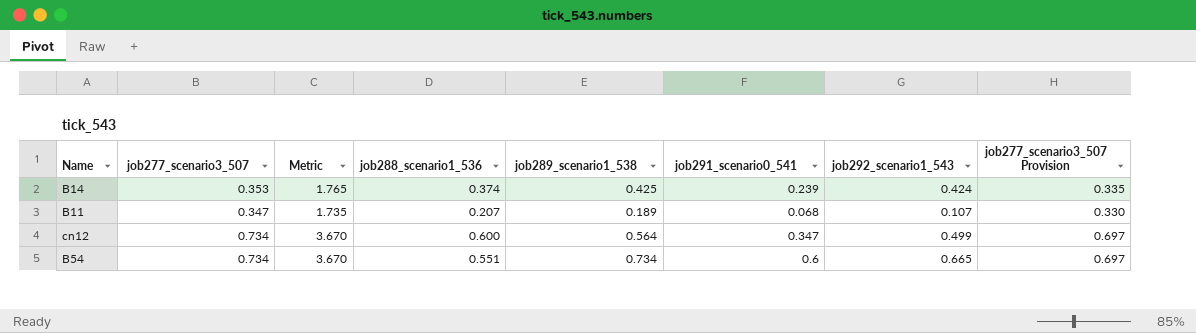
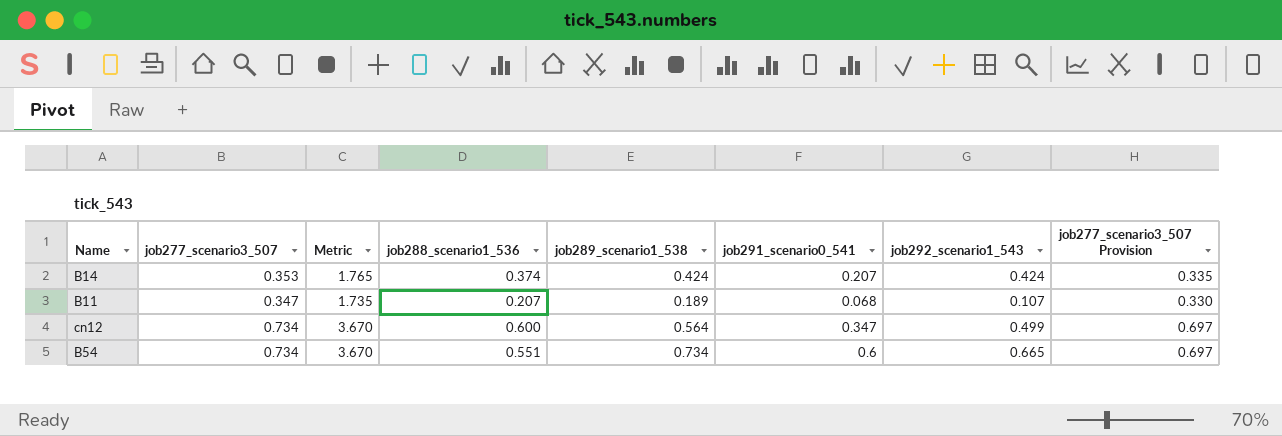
B14 | job289_scenario1_538: 0.425 -> 0.424
B14 | job291_scenario0_541: 0.239 -> 0.207

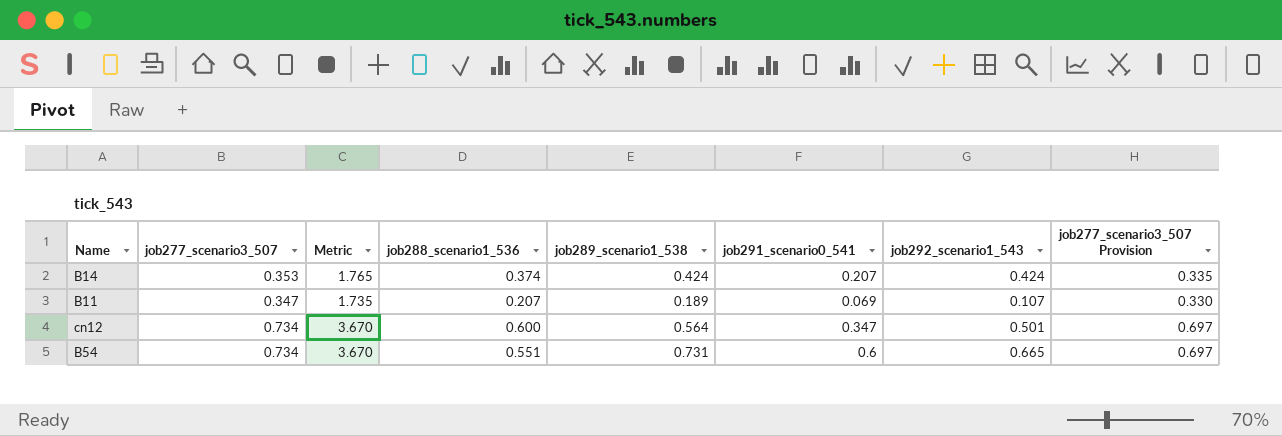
B11 | job291_scenario0_541: 0.068 -> 0.069
cn12 | job292_scenario1_543: 0.499 -> 0.501
B54 | job289_scenario1_538: 0.734 -> 0.731

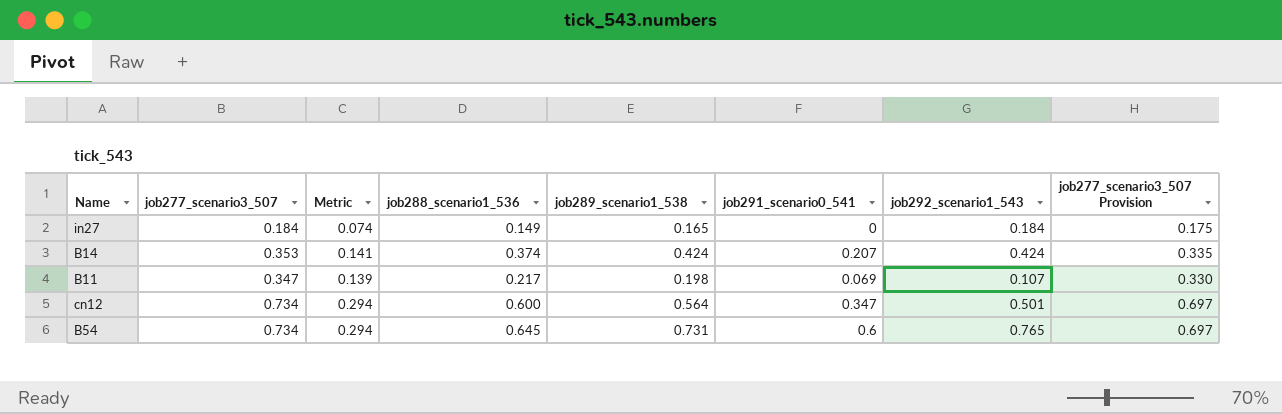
column Metric | formula: [job277_scenario3_507] * 5 -> [job277_scenario3_507] * 0.4
row in27: none -> 0.184 | 0.074 | 0.149 | 0.165 | 0 | 0.184 | 0.175
B11 | job288_scenario1_536: 0.207 -> 0.217
B11 | job289_scenario1_538: 0.189 -> 0.198
B54 | job288_scenario1_536: 0.551 -> 0.645
B54 | job292_scenario1_543: 0.665 -> 0.765

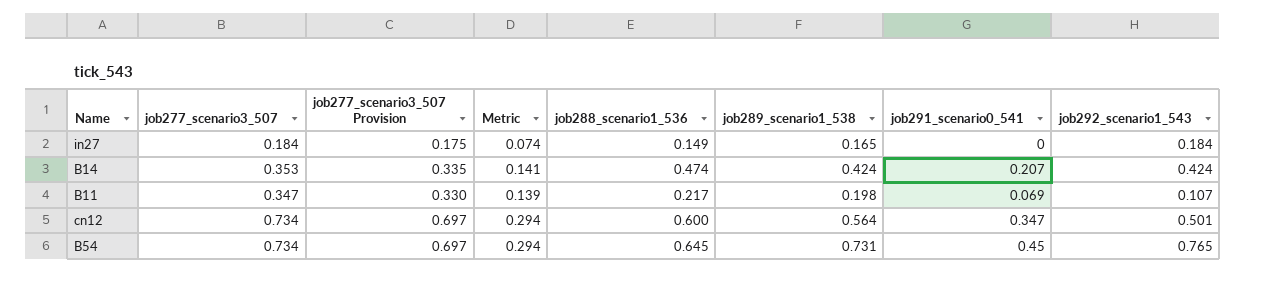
column job277_scenario3_507 Provision | position: 8 -> 3
B14 | job288_scenario1_536: 0.374 -> 0.474
B54 | job291_scenario0_541: 0.6 -> 0.45

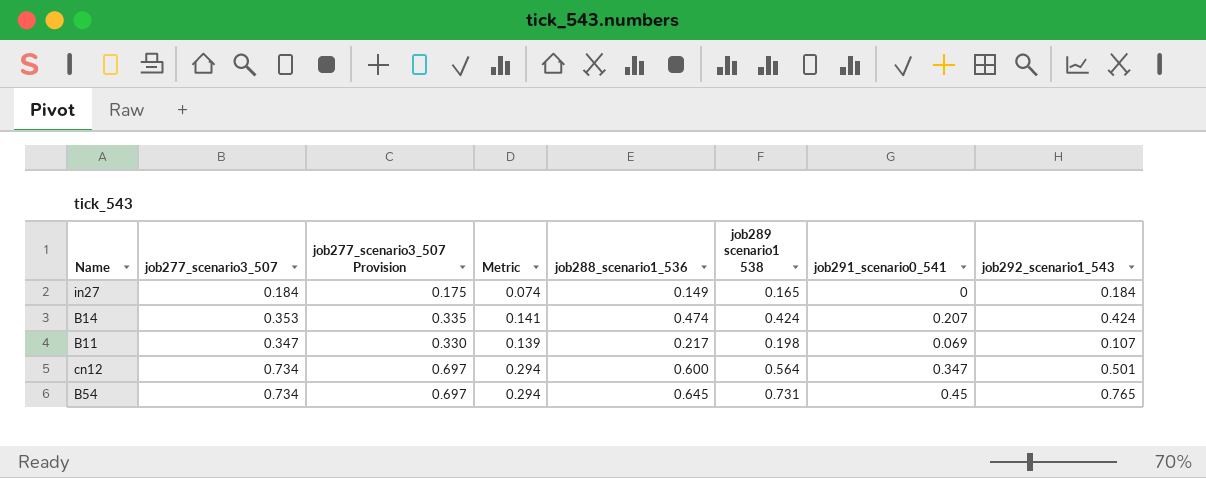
column name: job289_scenario1_538 -> job289 scenario1 538

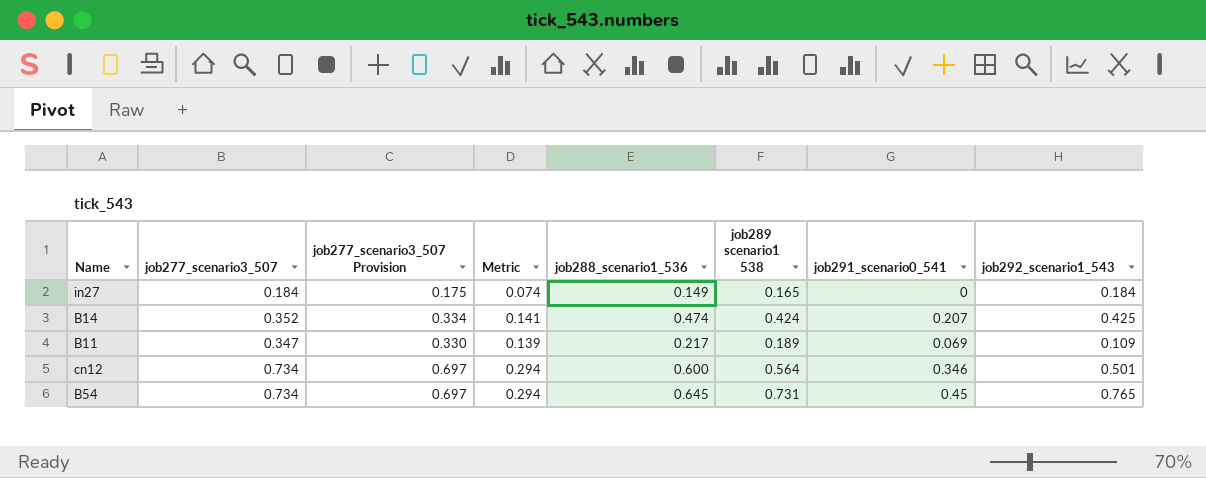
B14 | job277_scenario3_507: 0.353 -> 0.352
B14 | job277_scenario3_507 Provision: 0.335 -> 0.334
B14 | job292_scenario1_543: 0.424 -> 0.425
B11 | job289 scenario1 538: 0.198 -> 0.189
B11 | job292_scenario1_543: 0.107 -> 0.109
cn12 | job291_scenario0_541: 0.347 -> 0.346

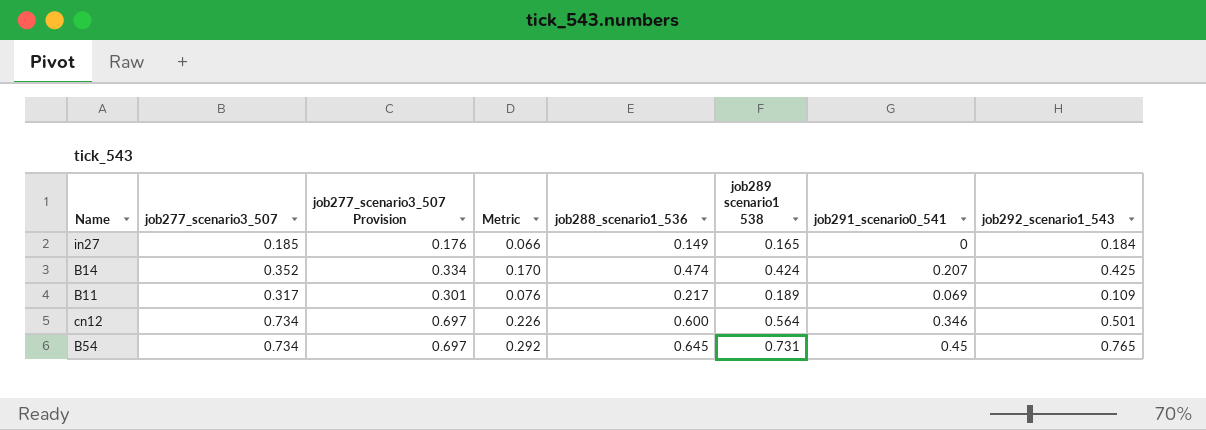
column Metric | formula: [job277_scenario3_507] * 0.4 -> [job289 scenario1 538] * 0.4
in27 | job277_scenario3_507: 0.184 -> 0.185
in27 | job277_scenario3_507 Provision: 0.175 -> 0.176
B11 | job277_scenario3_507: 0.347 -> 0.317
B11 | job277_scenario3_507 Provision: 0.330 -> 0.301

